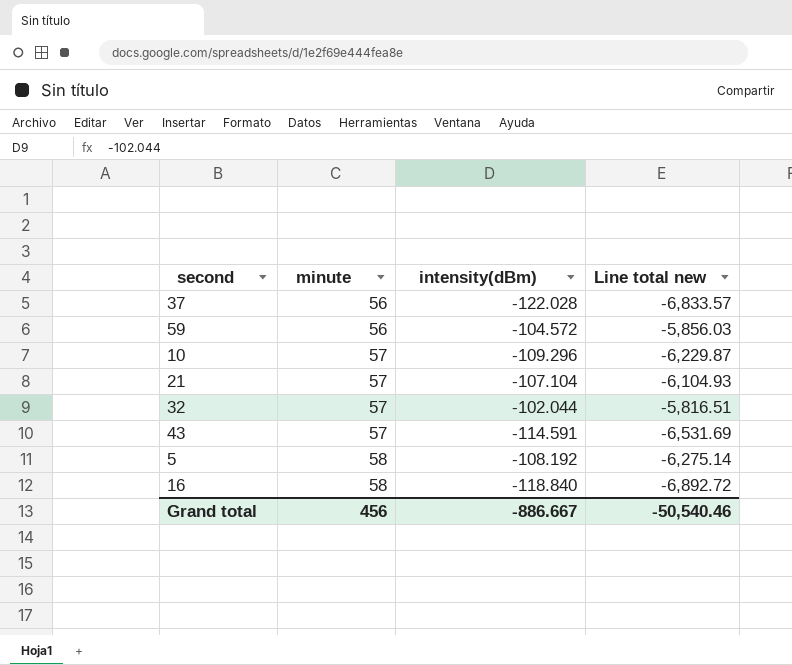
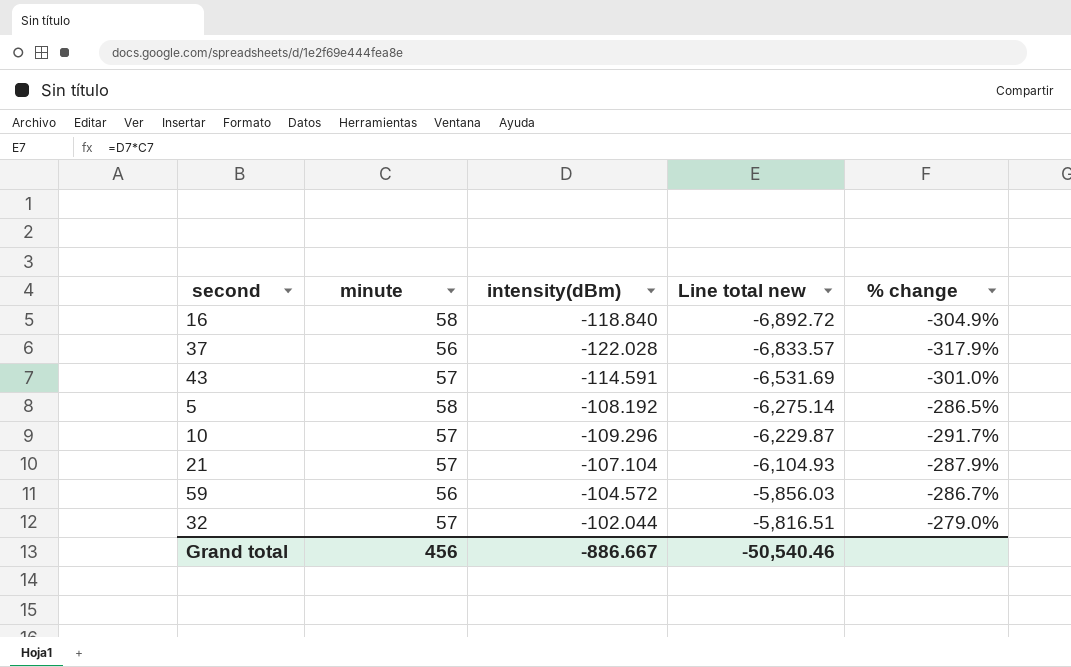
row order: minute ascending -> Line total new ascending
column % change | formula: none -> ([intensity(dBm)] - [minute]) / [minute]

